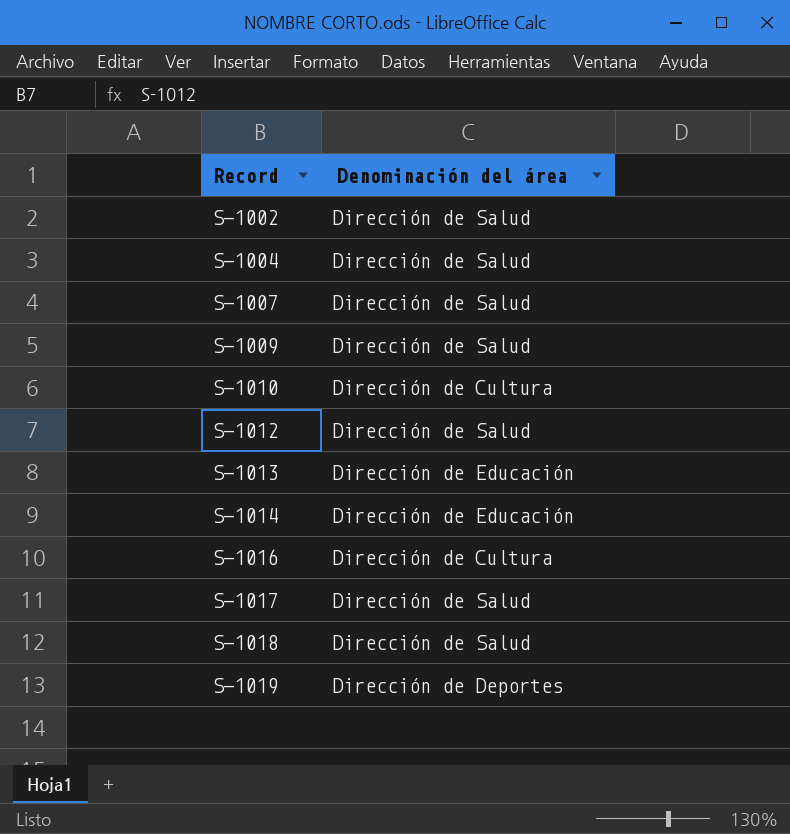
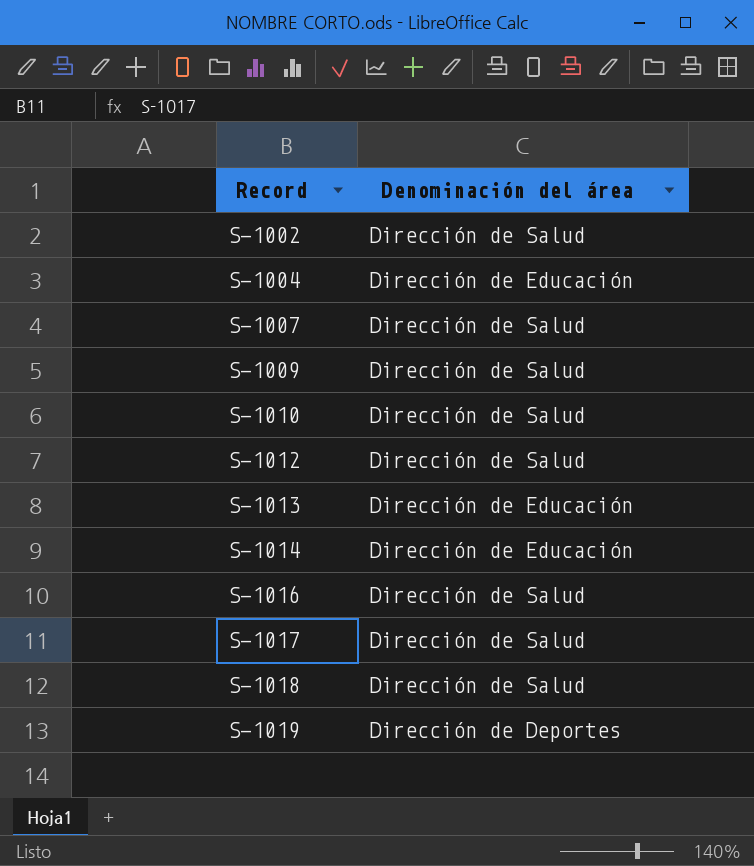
S-1004 | Denominación del área: Dirección de Salud -> Dirección de Educación
S-1010 | Denominación del área: Dirección de Cultura -> Dirección de Salud
S-1016 | Denominación del área: Dirección de Cultura -> Dirección de Salud

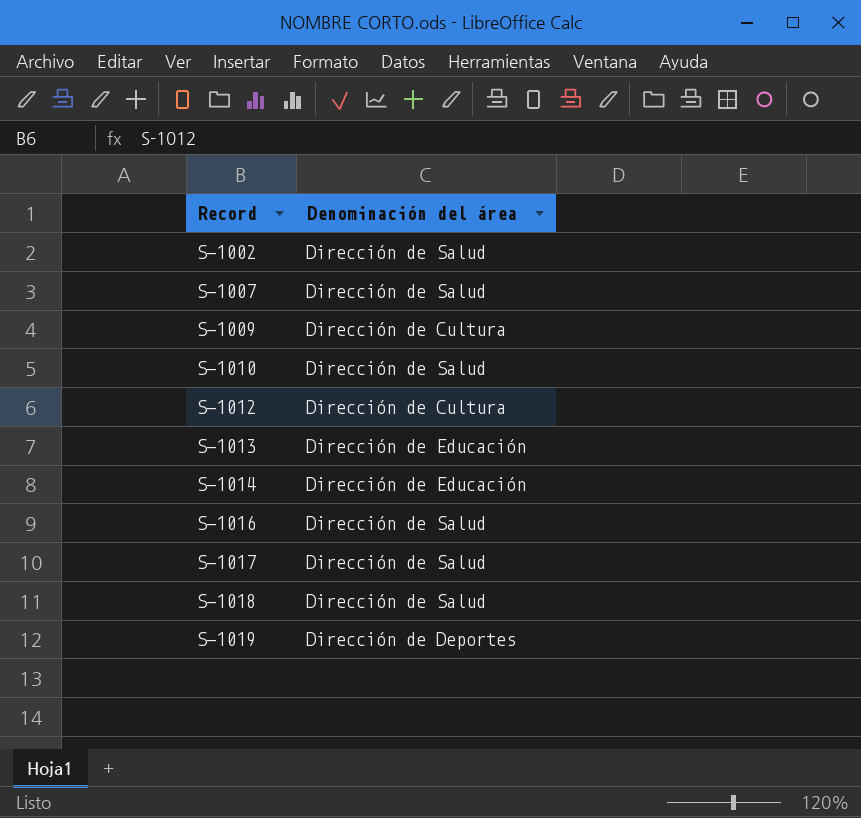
row S-1004: Dirección de Educación -> none
S-1009 | Denominación del área: Dirección de Salud -> Dirección de Cultura
S-1012 | Denominación del área: Dirección de Salud -> Dirección de Cultura

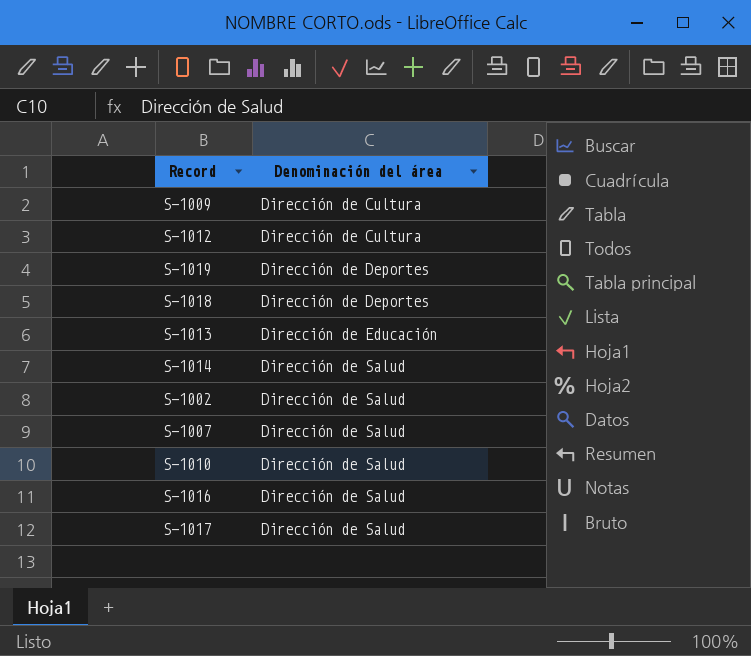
row order: Record ascending -> Denominación del área ascending
S-1018 | Denominación del área: Dirección de Salud -> Dirección de Deportes
S-1014 | Denominación del área: Dirección de Educación -> Dirección de Salud

